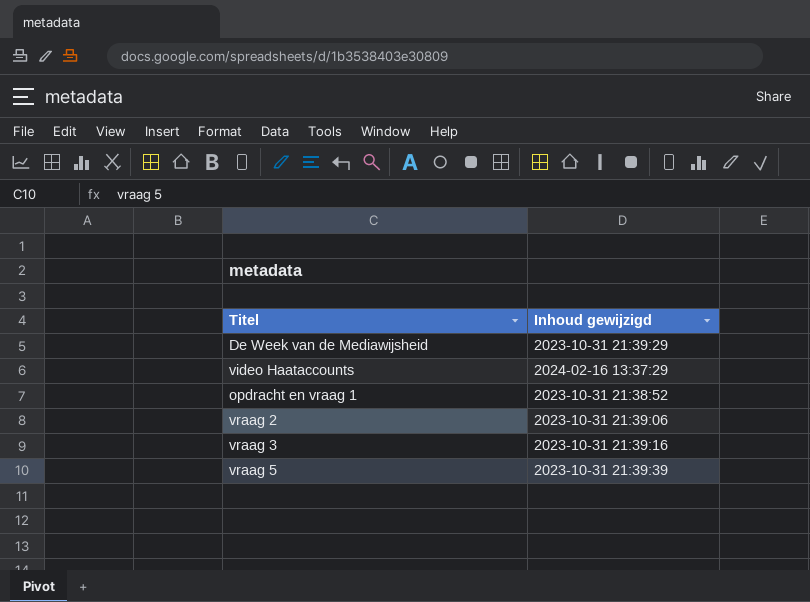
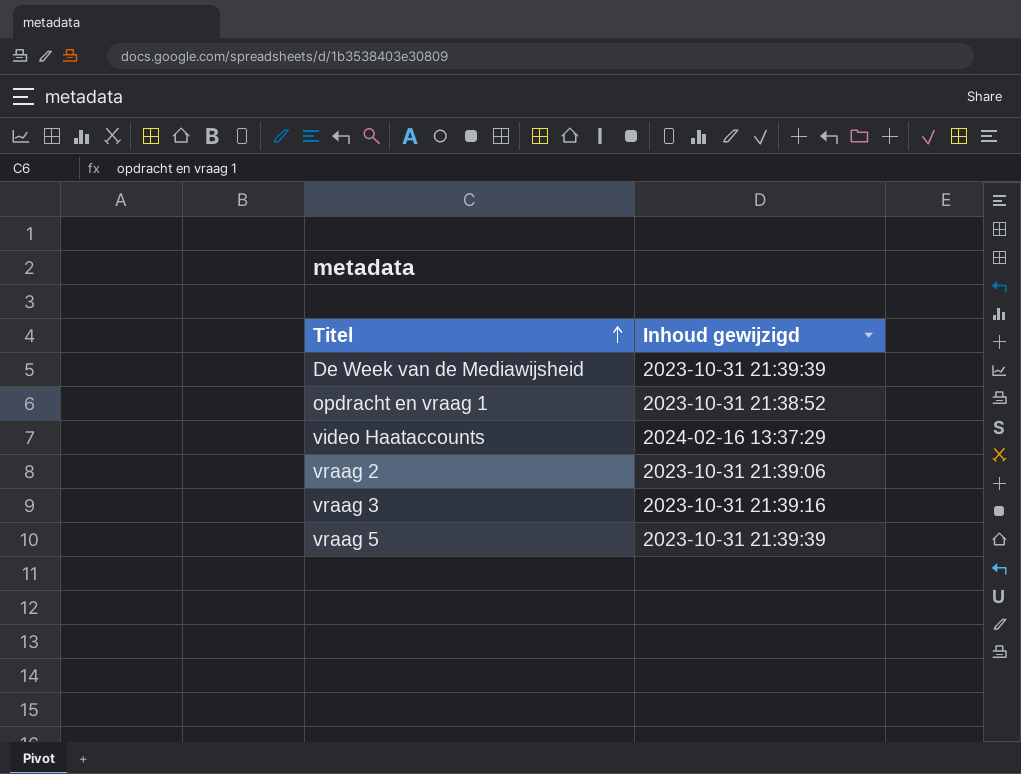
row order: none -> Titel ascending
De Week van de Mediawijsheid | Inhoud gewijzigd: 2023-10-31 21:39:29 -> 2023-10-31 21:39:39

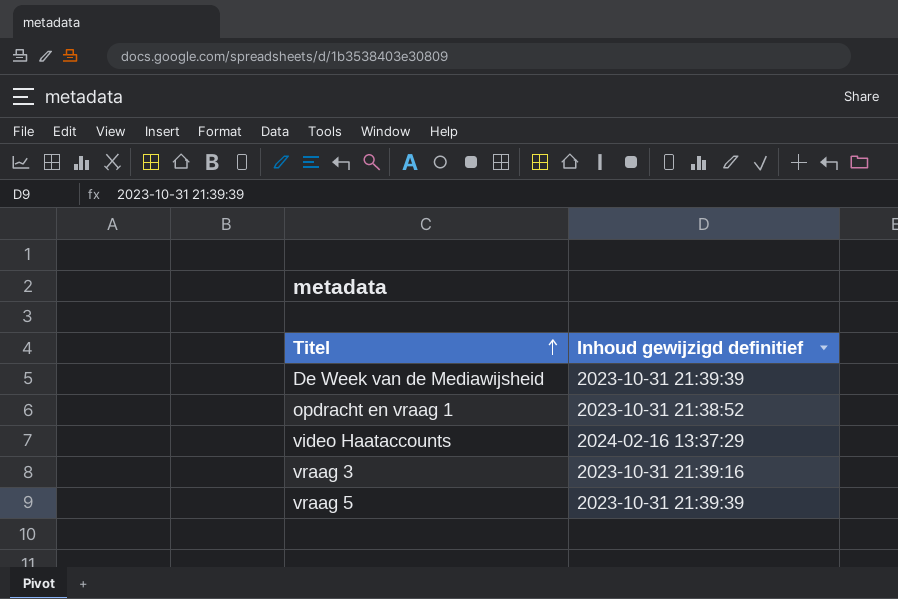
column name: Inhoud gewijzigd -> Inhoud gewijzigd definitief
row vraag 2: 2023-10-31 21:39:06 -> none

